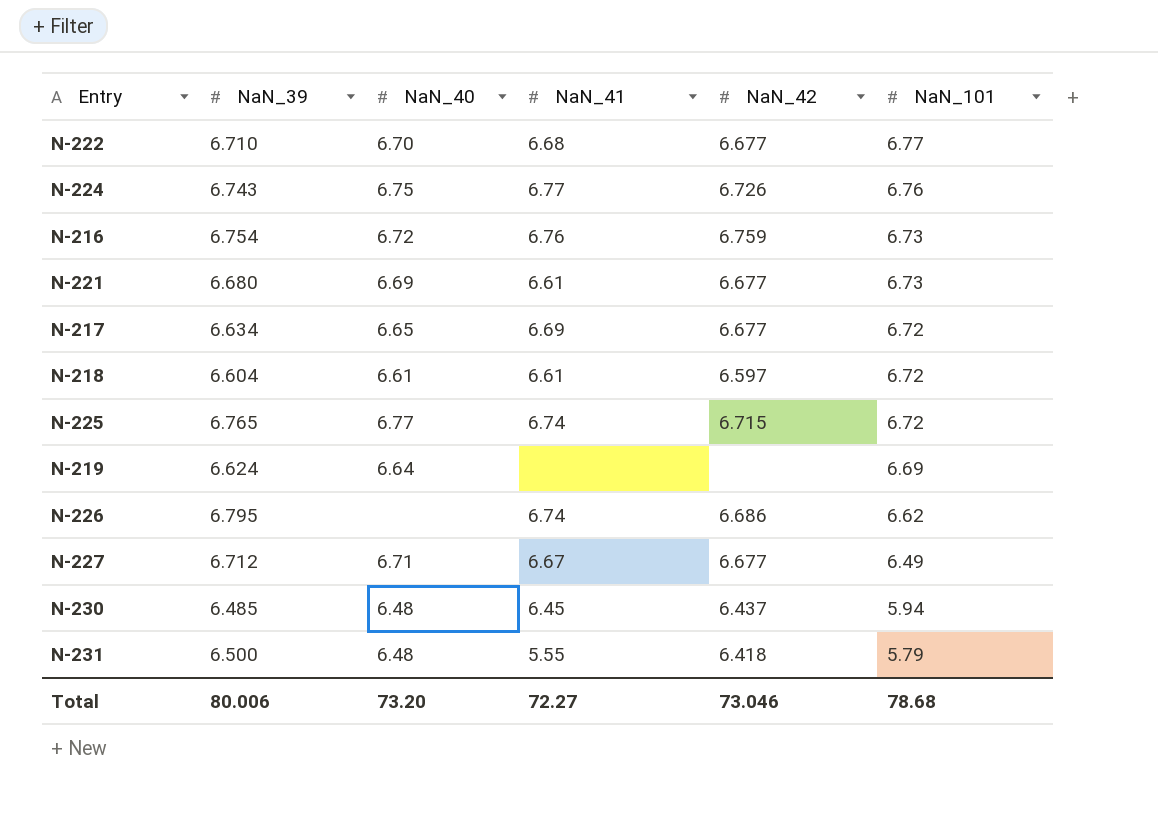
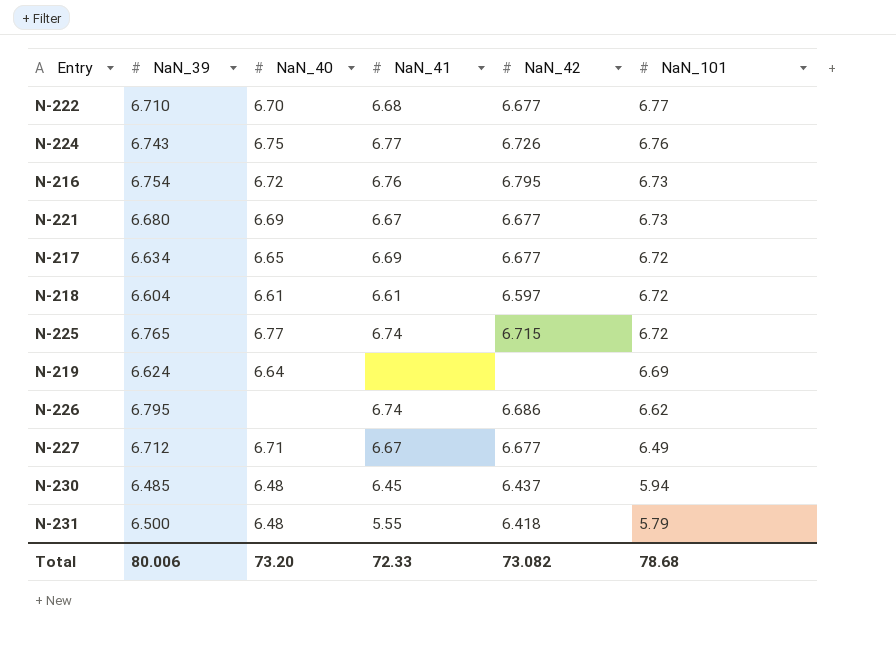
N-216 | NaN_42: 6.759 -> 6.795
N-221 | NaN_41: 6.61 -> 6.67
Total | NaN_41: 72.27 -> 72.33
Total | NaN_42: 73.046 -> 73.082

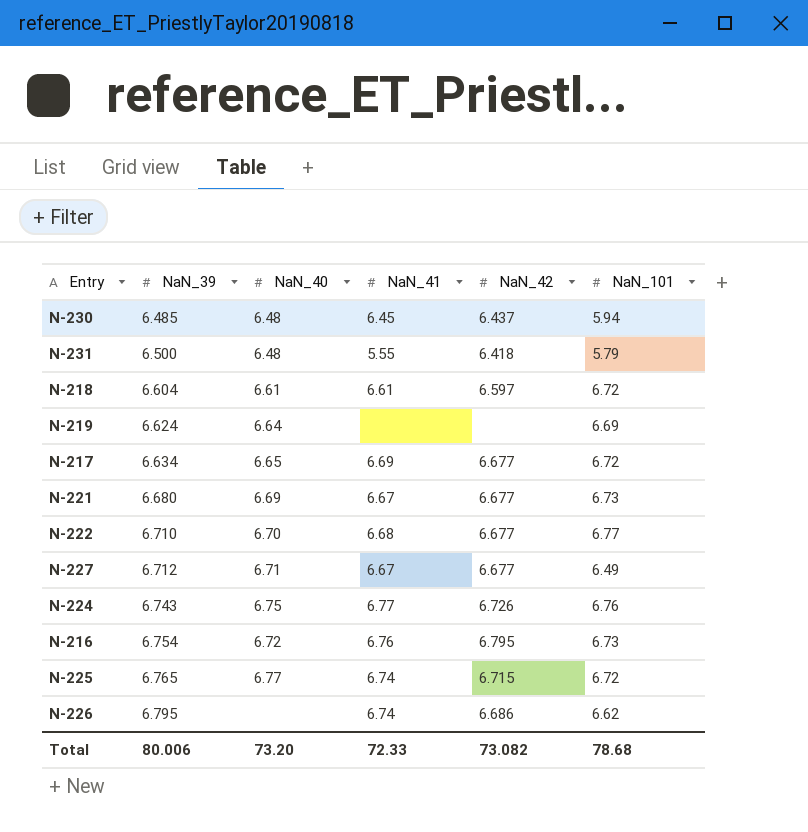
row order: NaN_101 descending -> NaN_39 ascending

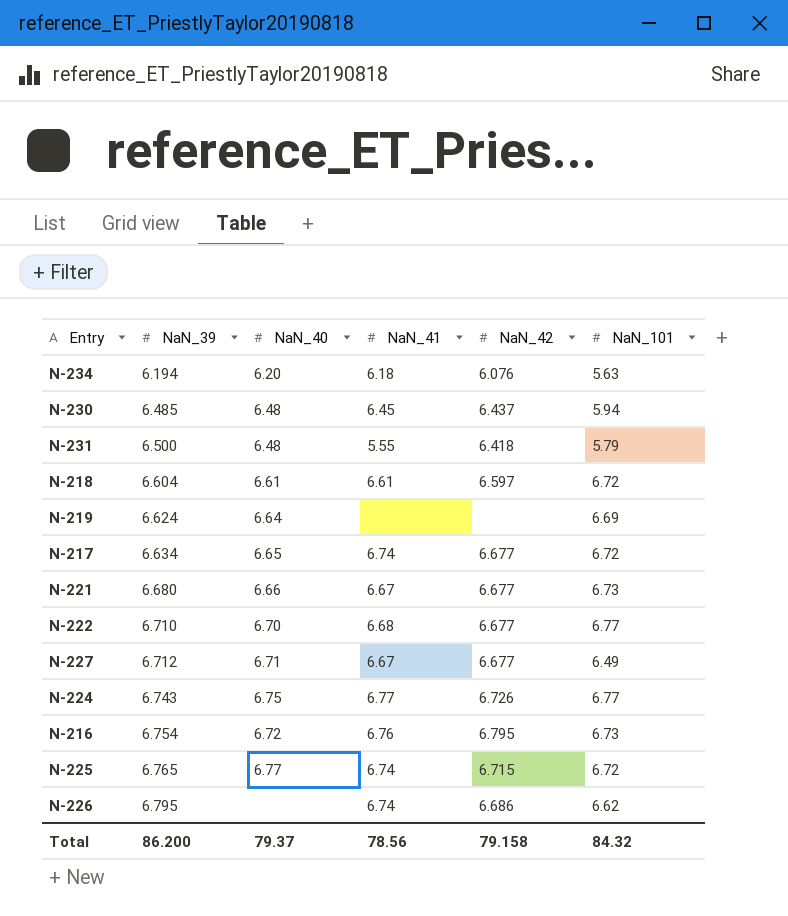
row N-234: none -> 6.194 | 6.20 | 6.18 | 6.076 | 5.63
N-217 | NaN_41: 6.69 -> 6.74
N-221 | NaN_40: 6.69 -> 6.66
N-224 | NaN_101: 6.76 -> 6.77
Total | NaN_39: 80.006 -> 86.200
Total | NaN_40: 73.20 -> 79.37
Total | NaN_41: 72.33 -> 78.56
Total | NaN_42: 73.082 -> 79.158
Total | NaN_101: 78.68 -> 84.32

